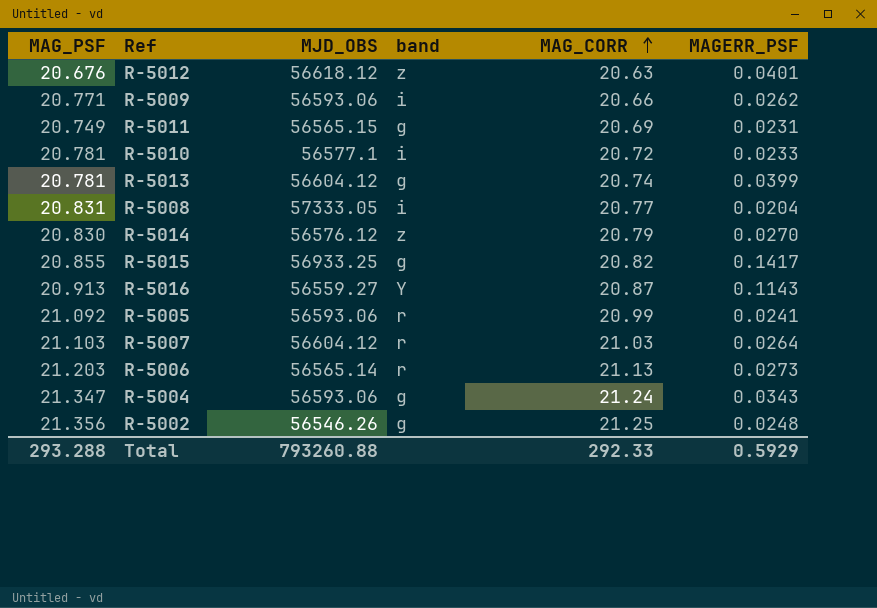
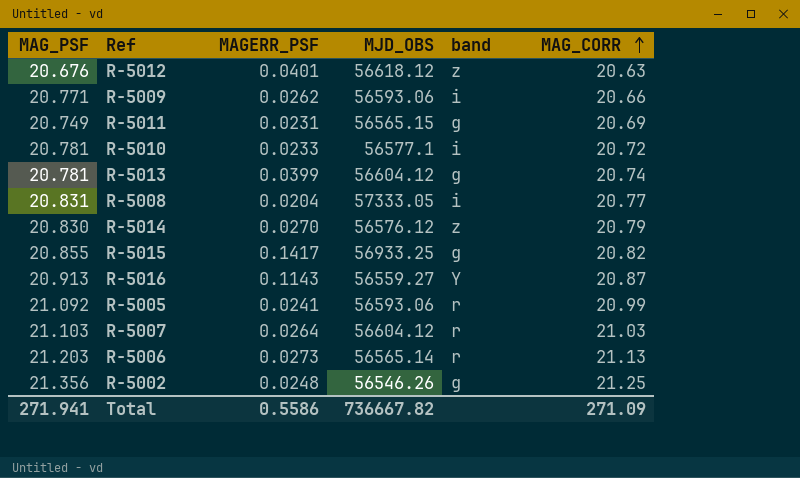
column MAGERR_PSF | position: 6 -> 3
row R-5004: 21.347 | 56593.06 | g | 21.24 | 0.0343 -> none
Total | MAG_PSF: 293.288 -> 271.941
Total | MAGERR_PSF: 0.5929 -> 0.5586
Total | MJD_OBS: 793260.88 -> 736667.82
Total | MAG_CORR: 292.33 -> 271.09

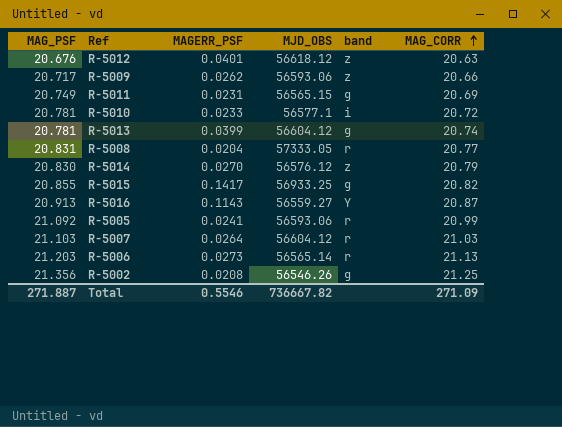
R-5009 | MAG_PSF: 20.771 -> 20.717
R-5009 | band: i -> z
R-5008 | band: i -> r
R-5002 | MAGERR_PSF: 0.0248 -> 0.0208
Total | MAG_PSF: 271.941 -> 271.887
Total | MAGERR_PSF: 0.5586 -> 0.5546

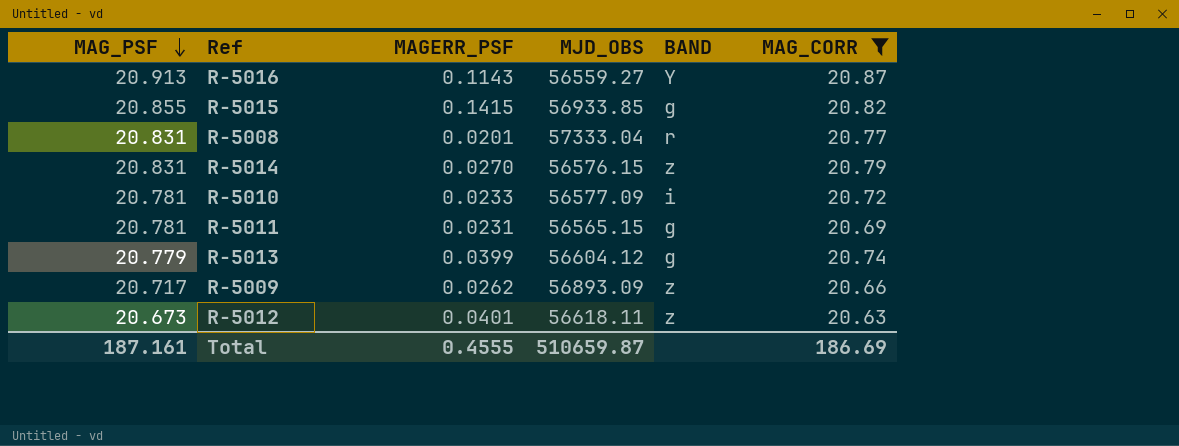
filter: none -> MAG_CORR <= 20.87
row order: MAG_CORR ascending -> MAG_PSF descending
column name: band -> BAND
R-5015 | MAGERR_PSF: 0.1417 -> 0.1415
R-5015 | MJD_OBS: 56933.25 -> 56933.85
R-5008 | MAGERR_PSF: 0.0204 -> 0.0201
R-5008 | MJD_OBS: 57333.05 -> 57333.04
R-5014 | MAG_PSF: 20.830 -> 20.831
R-5014 | MJD_OBS: 56576.12 -> 56576.15
R-5010 | MJD_OBS: 56577.1 -> 56577.09
R-5011 | MAG_PSF: 20.749 -> 20.781
R-5013 | MAG_PSF: 20.781 -> 20.779
R-5009 | MJD_OBS: 56593.06 -> 56893.09
R-5012 | MAG_PSF: 20.676 -> 20.673
R-5012 | MJD_OBS: 56618.12 -> 56618.11
Total | MAG_PSF: 271.887 -> 187.161
Total | MAGERR_PSF: 0.5546 -> 0.4555
Total | MJD_OBS: 736667.82 -> 510659.87
Total | MAG_CORR: 271.09 -> 186.69

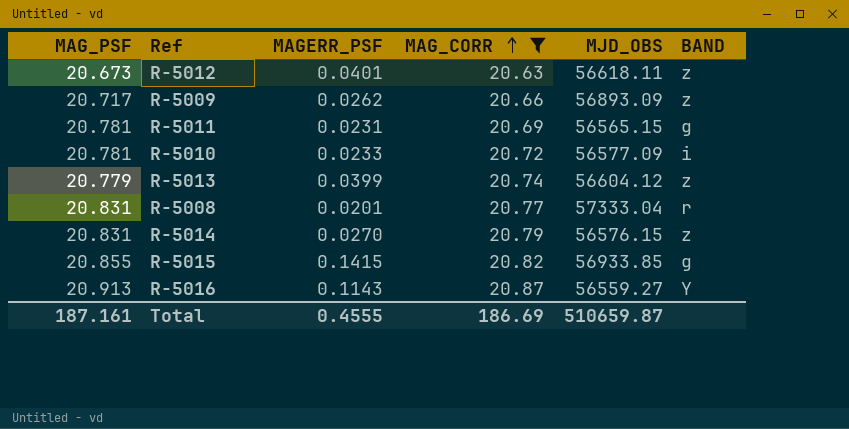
row order: MAG_PSF descending -> MAG_CORR ascending
column MAG_CORR | position: 6 -> 4
R-5013 | BAND: g -> z

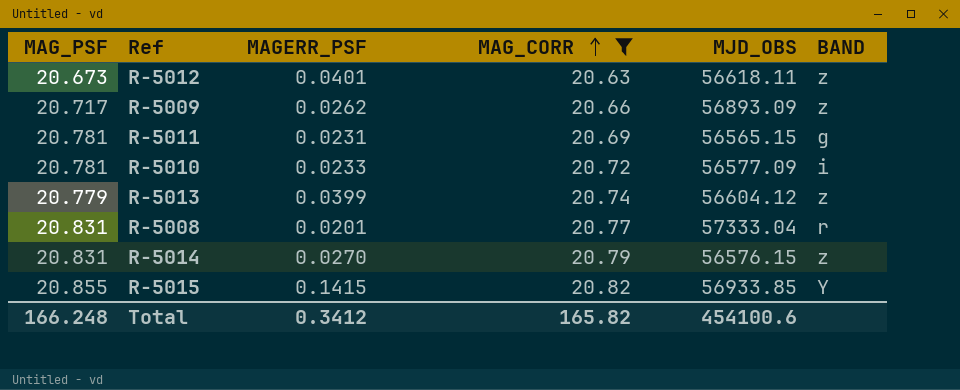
row R-5016: 20.913 | 0.1143 | 20.87 | 56559.27 | Y -> none
R-5015 | BAND: g -> Y
Total | MAG_PSF: 187.161 -> 166.248
Total | MAGERR_PSF: 0.4555 -> 0.3412
Total | MAG_CORR: 186.69 -> 165.82
Total | MJD_OBS: 510659.87 -> 454100.6

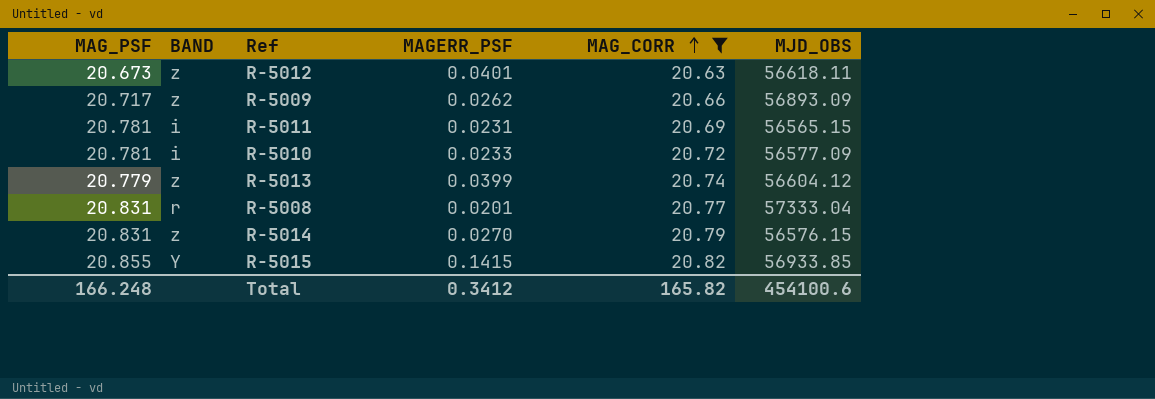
column BAND | position: 6 -> 2
R-5011 | BAND: g -> i

